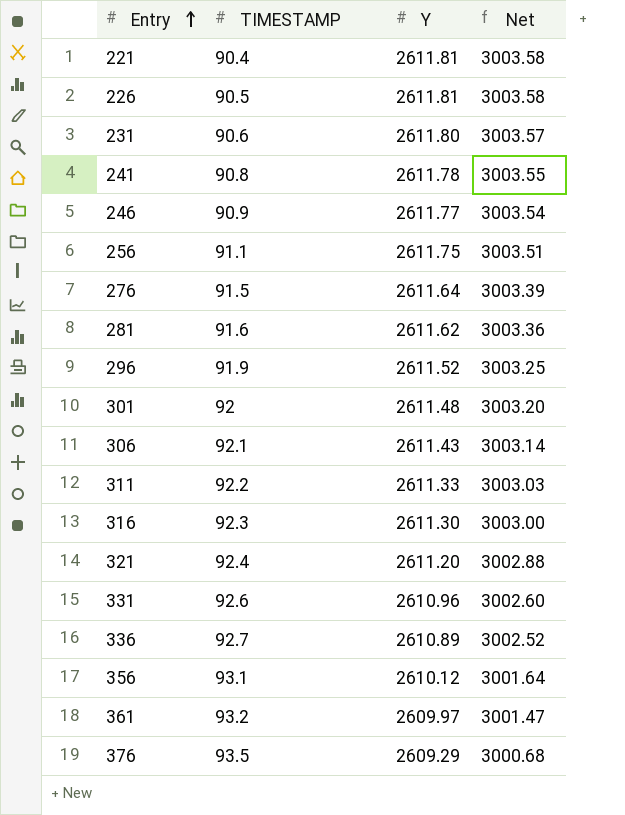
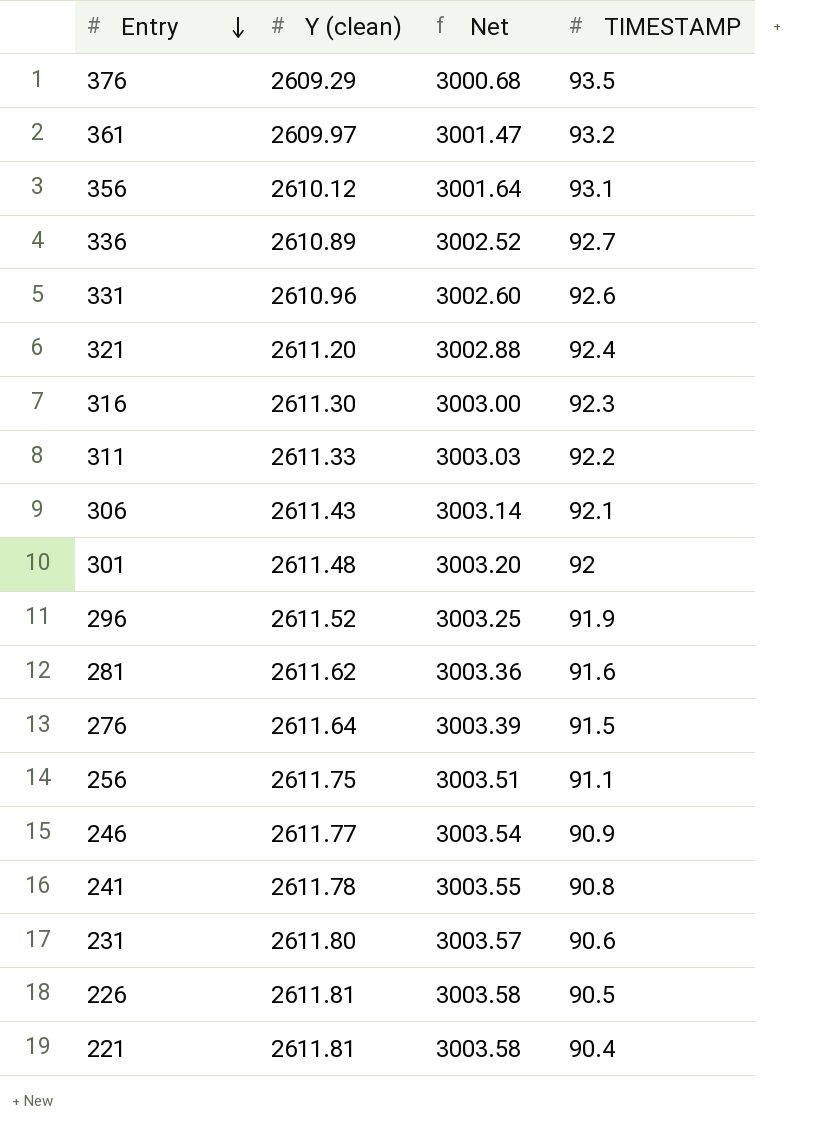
row order: Entry ascending -> Entry descending
column name: Y -> Y (clean)
column TIMESTAMP | position: 2 -> 4

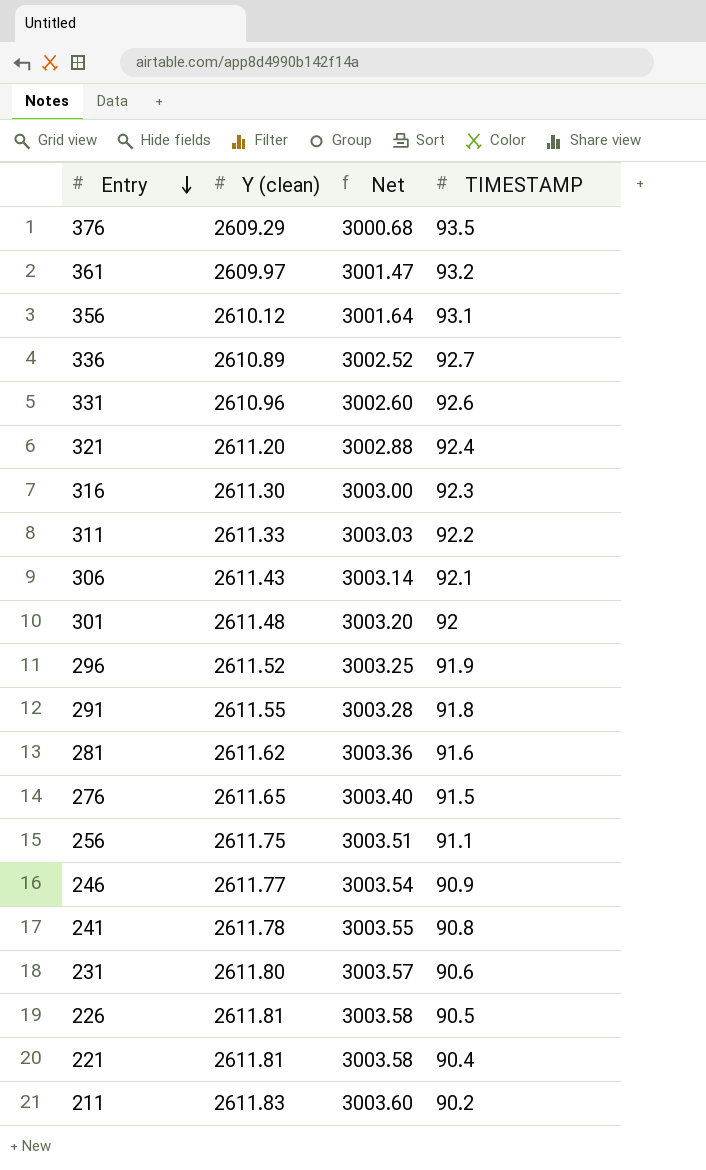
row 291: none -> 2611.55 | 3003.28 | 91.8
276 | Y (clean): 2611.64 -> 2611.65
276 | Net: 3003.39 -> 3003.40
row 211: none -> 2611.83 | 3003.60 | 90.2

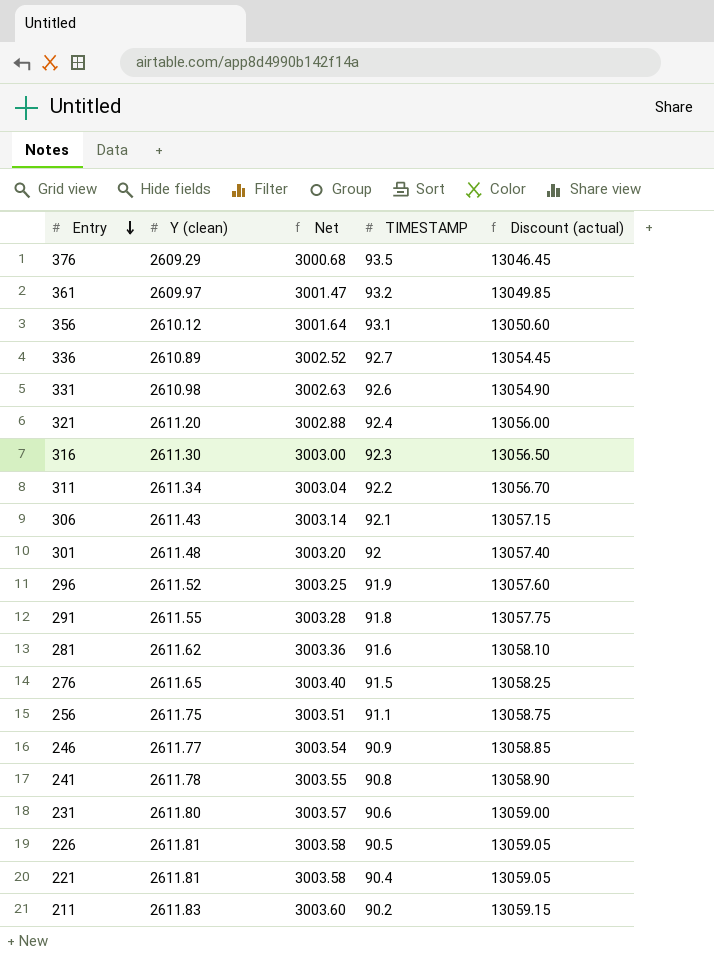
column Discount (actual) | formula: none -> [Y (clean)] * 5
331 | Y (clean): 2610.96 -> 2610.98
331 | Net: 3002.60 -> 3002.63
311 | Y (clean): 2611.33 -> 2611.34
311 | Net: 3003.03 -> 3003.04

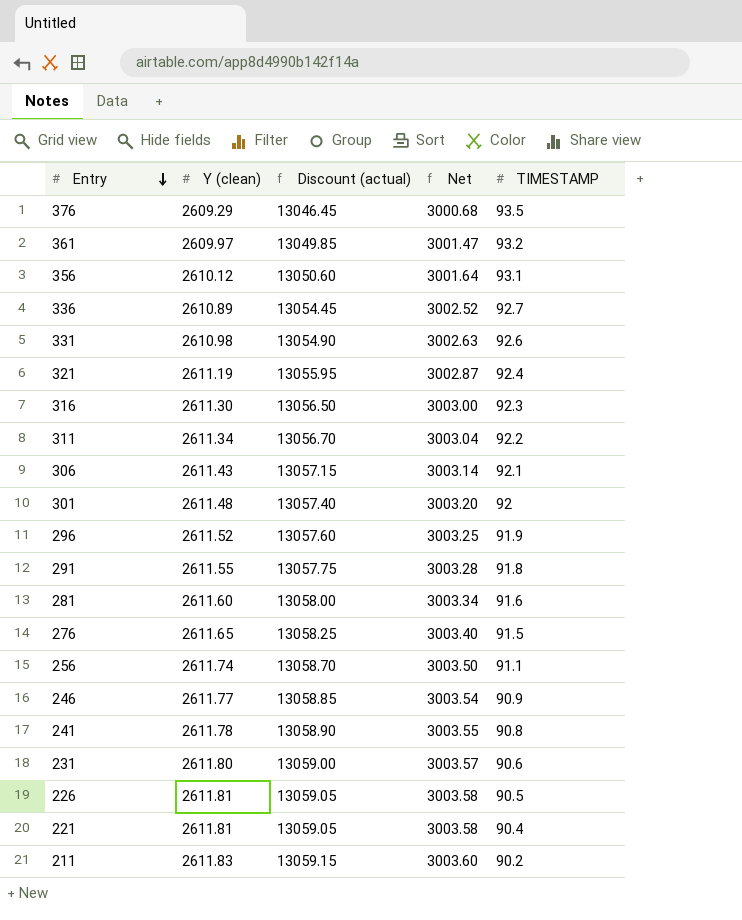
column Discount (actual) | position: 5 -> 3
321 | Y (clean): 2611.20 -> 2611.19
321 | Discount (actual): 13056.00 -> 13055.95
321 | Net: 3002.88 -> 3002.87
281 | Y (clean): 2611.62 -> 2611.60
281 | Discount (actual): 13058.10 -> 13058.00
281 | Net: 3003.36 -> 3003.34
256 | Y (clean): 2611.75 -> 2611.74
256 | Discount (actual): 13058.75 -> 13058.70
256 | Net: 3003.51 -> 3003.50

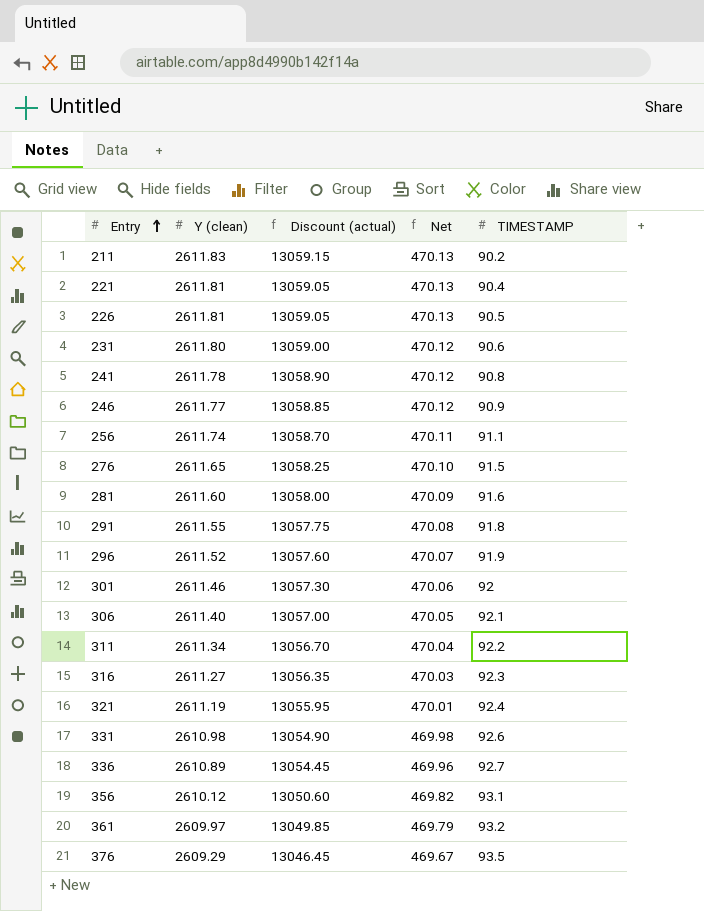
row order: Entry descending -> Entry ascending
column Net | formula: [Y (clean)] * 1.15 -> [Y (clean)] * 0.18
301 | Y (clean): 2611.48 -> 2611.46
301 | Discount (actual): 13057.40 -> 13057.30
306 | Y (clean): 2611.43 -> 2611.40
306 | Discount (actual): 13057.15 -> 13057.00
316 | Y (clean): 2611.30 -> 2611.27
316 | Discount (actual): 13056.50 -> 13056.35

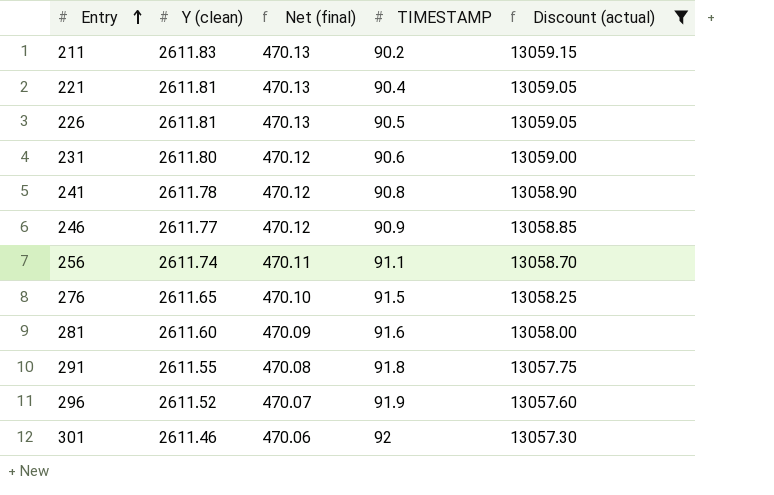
filter: none -> Discount (actual) >= 13057.30
column name: Net -> Net (final)
column Discount (actual) | position: 3 -> 5

